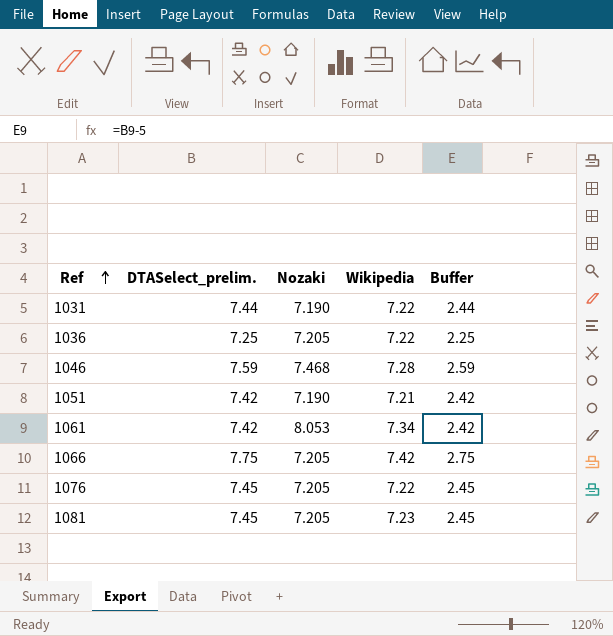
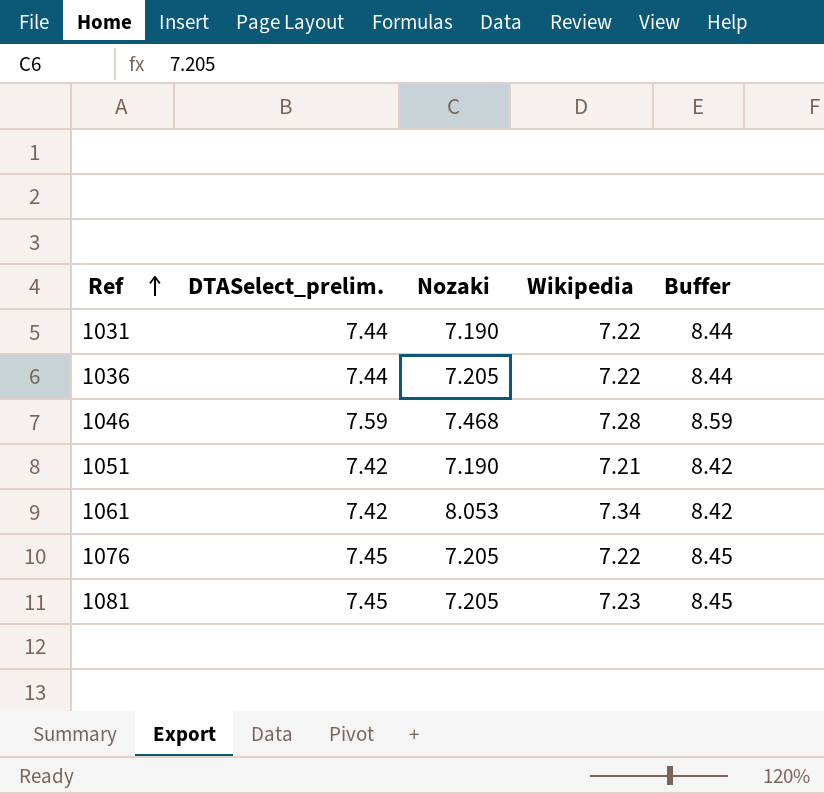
column Buffer | formula: [DTASelect_prelim.] - 5 -> [DTASelect_prelim.] + 1
row 1066: 7.75 | 7.205 | 7.42 | 2.75 -> none
1036 | DTASelect_prelim.: 7.25 -> 7.44

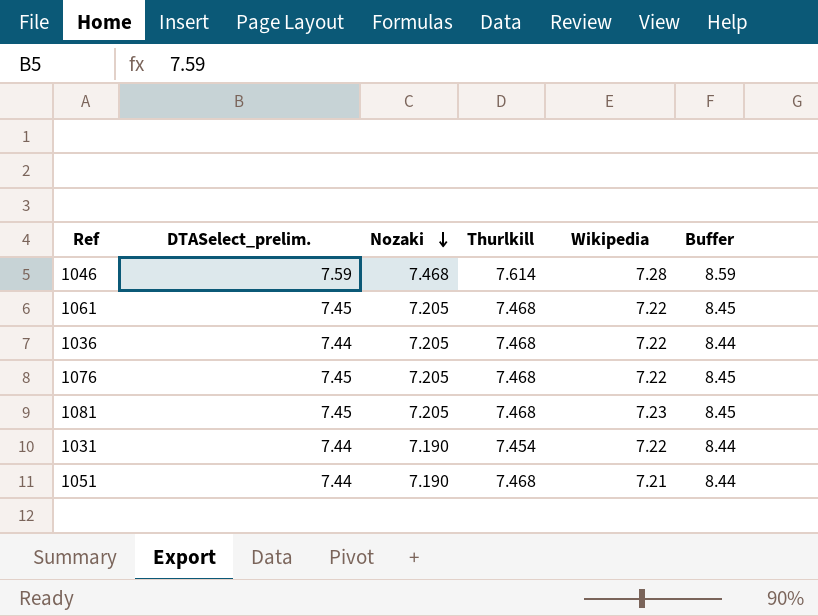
row order: Ref ascending -> Nozaki descending
column Thurlkill | position: none -> 4
1061 | DTASelect_prelim.: 7.42 -> 7.45
1061 | Nozaki: 8.053 -> 7.205
1061 | Wikipedia: 7.34 -> 7.22
1061 | Buffer: 8.42 -> 8.45
1051 | DTASelect_prelim.: 7.42 -> 7.44
1051 | Buffer: 8.42 -> 8.44

